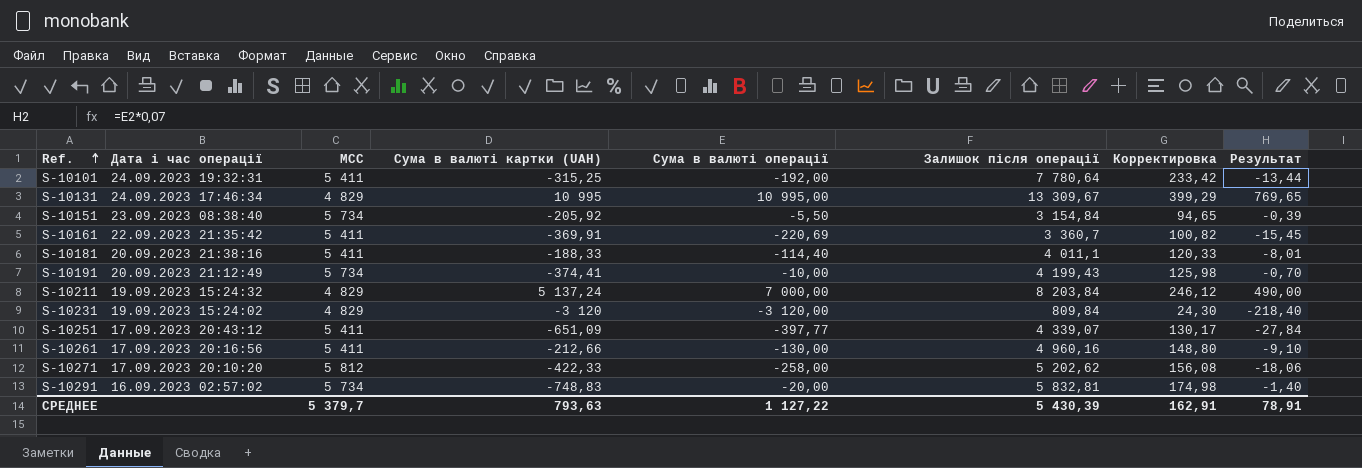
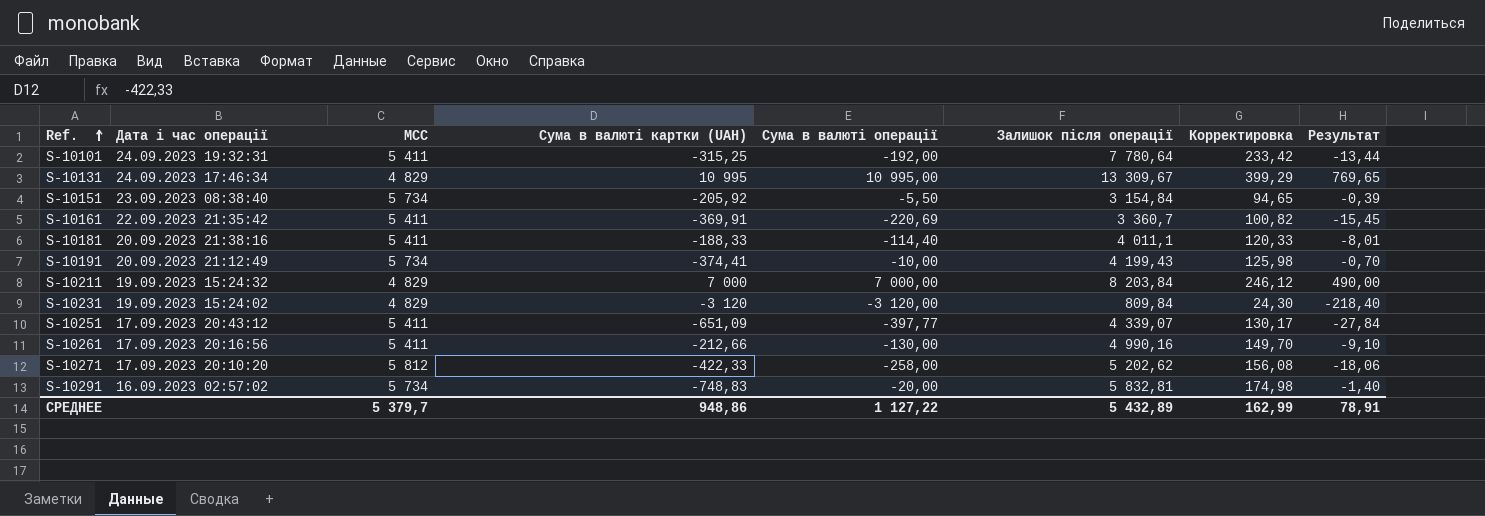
S-10211 | Сума в валюті картки (UAH): 5 137,24 -> 7 000
S-10261 | Залишок після операції: 4 960,16 -> 4 990,16
S-10261 | Корректировка: 148,80 -> 149,70
СРЕДНЕЕ | Сума в валюті картки (UAH): 793,63 -> 948,86
СРЕДНЕЕ | Залишок після операції: 5 430,39 -> 5 432,89
СРЕДНЕЕ | Корректировка: 162,91 -> 162,99

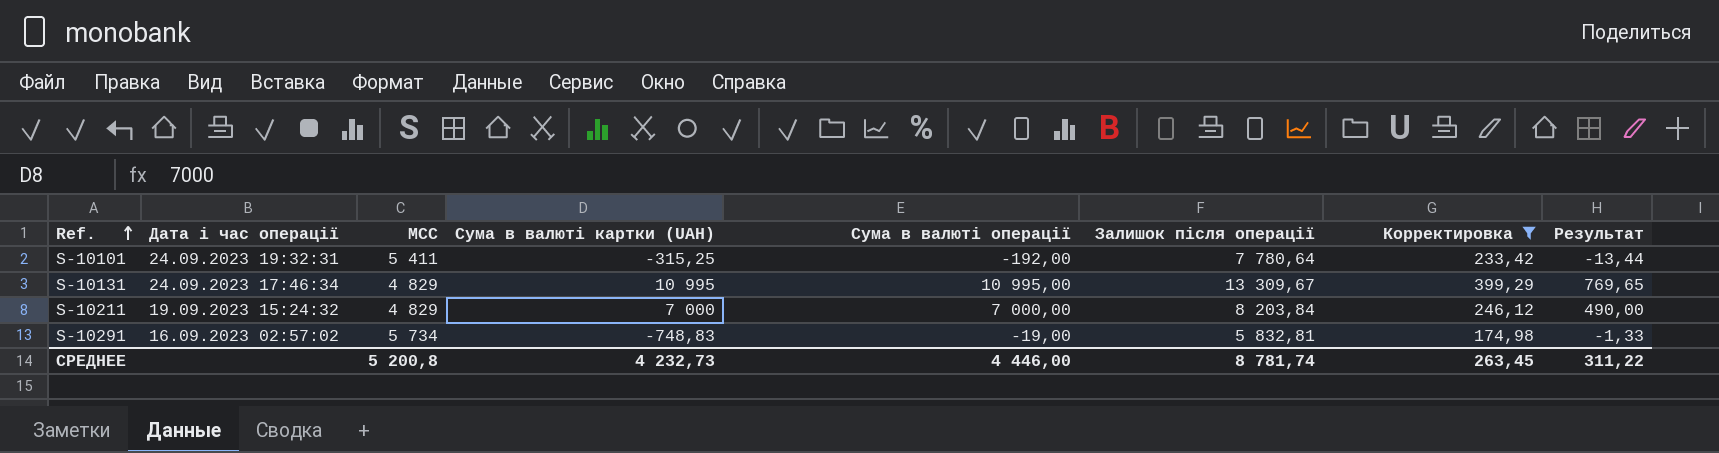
filter: none -> Корректировка >= 174,98
S-10291 | Сума в валюті операції: -20,00 -> -19,00
S-10291 | Результат: -1,40 -> -1,33
СРЕДНЕЕ | MCC: 5 379,7 -> 5 200,8
СРЕДНЕЕ | Сума в валюті картки (UAH): 948,86 -> 4 232,73
СРЕДНЕЕ | Сума в валюті операції: 1 127,22 -> 4 446,00
СРЕДНЕЕ | Залишок після операції: 5 432,89 -> 8 781,74
СРЕДНЕЕ | Корректировка: 162,99 -> 263,45
СРЕДНЕЕ | Результат: 78,91 -> 311,22

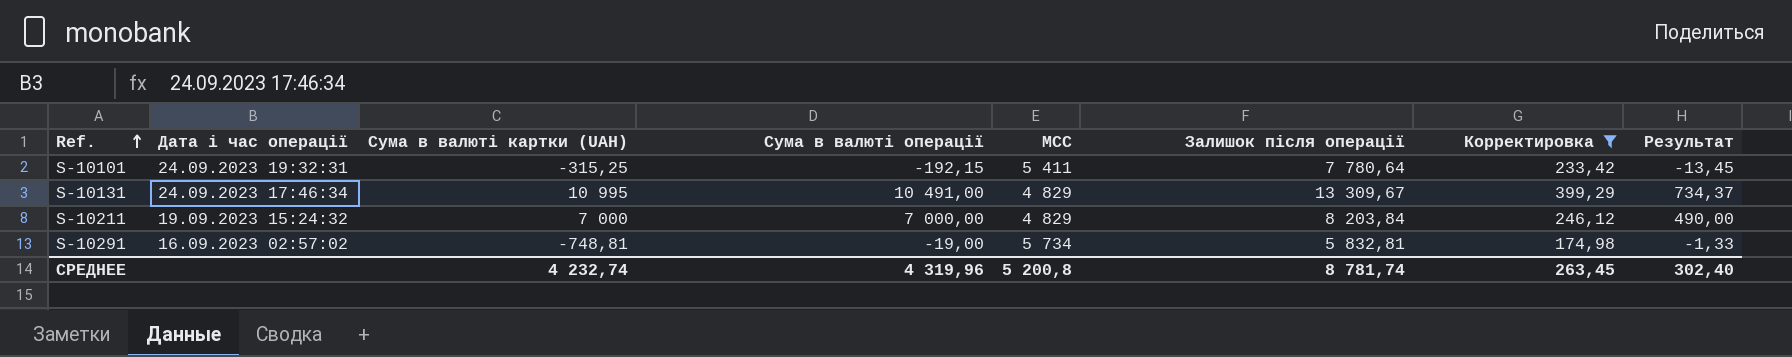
column MCC | position: 3 -> 5
S-10101 | Сума в валюті операції: -192,00 -> -192,15
S-10101 | Результат: -13,44 -> -13,45
S-10131 | Сума в валюті операції: 10 995,00 -> 10 491,00
S-10131 | Результат: 769,65 -> 734,37
S-10291 | Сума в валюті картки (UAH): -748,83 -> -748,81
СРЕДНЕЕ | Сума в валюті картки (UAH): 4 232,73 -> 4 232,74
СРЕДНЕЕ | Сума в валюті операції: 4 446,00 -> 4 319,96
СРЕДНЕЕ | Результат: 311,22 -> 302,40

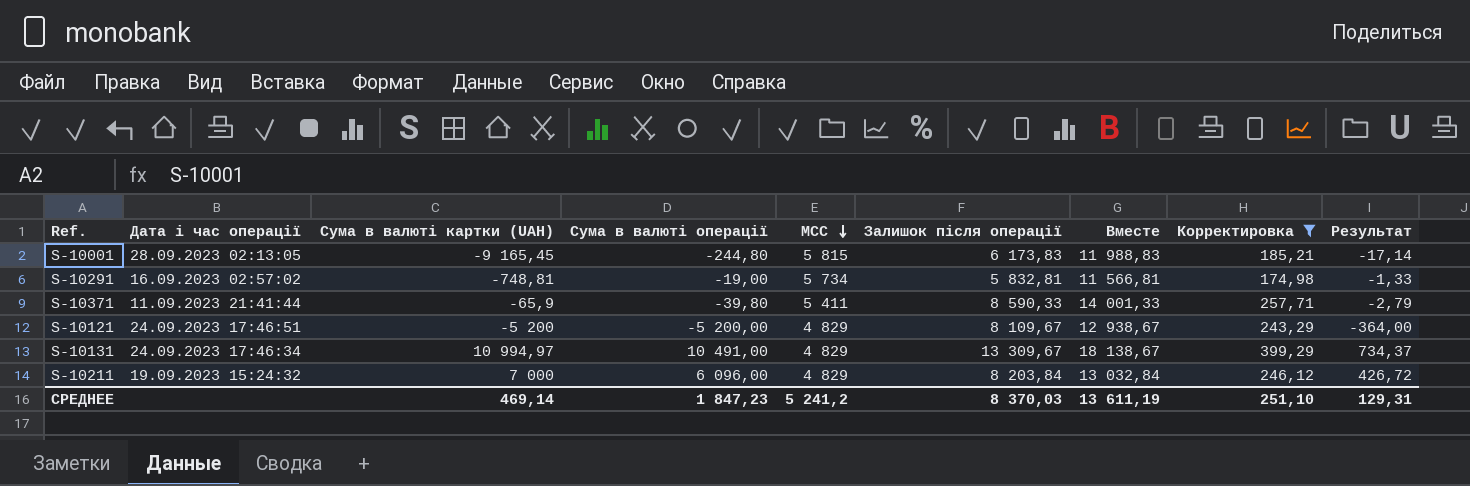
row order: Ref. ascending -> MCC descending
column Вместе | formula: none -> [MCC] + [Залишок після операції]
row S-10101: 24.09.2023 19:32:31 | -315,25 | -192,15 | 5 411 | 7 780,64 | 233,42 | -13,45 -> none
row S-10001: none -> 28.09.2023 02:13:05 | -9 165,45 | -244,80 | 5 815 | 6 173,83 | 11 988,83 | 185,21 | -17,14
row S-10371: none -> 11.09.2023 21:41:44 | -65,9 | -39,80 | 5 411 | 8 590,33 | 14 001,33 | 257,71 | -2,79
row S-10121: none -> 24.09.2023 17:46:51 | -5 200 | -5 200,00 | 4 829 | 8 109,67 | 12 938,67 | 243,29 | -364,00
S-10131 | Сума в валюті картки (UAH): 10 995 -> 10 994,97
S-10211 | Сума в валюті операції: 7 000,00 -> 6 096,00
S-10211 | Результат: 490,00 -> 426,72
СРЕДНЕЕ | Сума в валюті картки (UAH): 4 232,74 -> 469,14
СРЕДНЕЕ | Сума в валюті операції: 4 319,96 -> 1 847,23
СРЕДНЕЕ | MCC: 5 200,8 -> 5 241,2
СРЕДНЕЕ | Залишок після операції: 8 781,74 -> 8 370,03
СРЕДНЕЕ | Корректировка: 263,45 -> 251,10
СРЕДНЕЕ | Результат: 302,40 -> 129,31

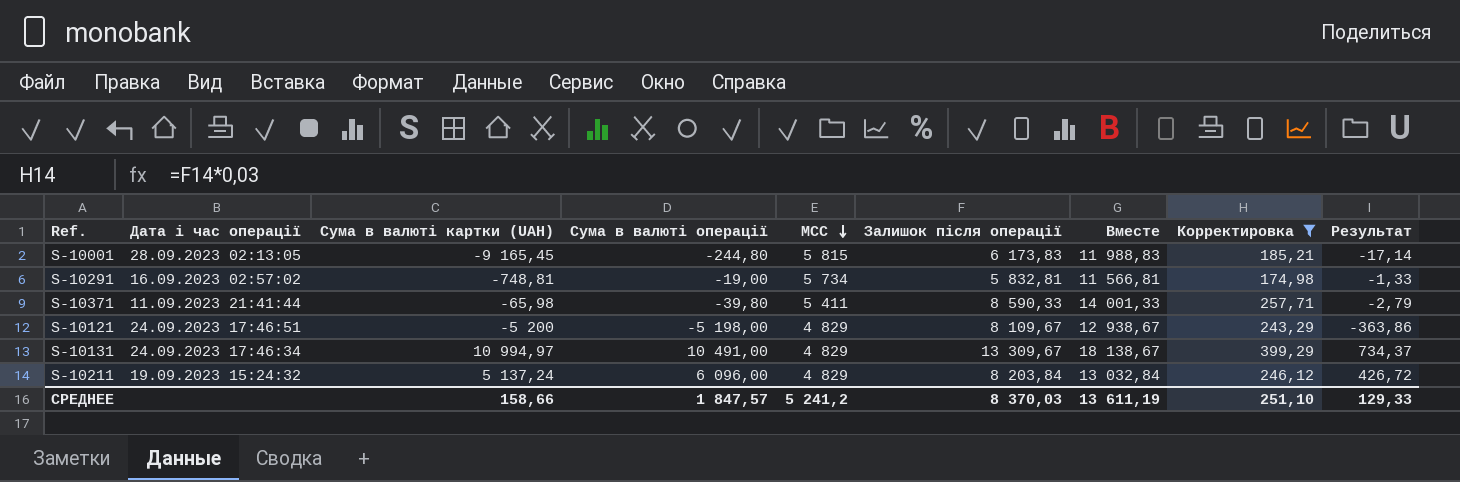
S-10371 | Сума в валюті картки (UAH): -65,9 -> -65,98
S-10121 | Сума в валюті операції: -5 200,00 -> -5 198,00
S-10121 | Результат: -364,00 -> -363,86
S-10211 | Сума в валюті картки (UAH): 7 000 -> 5 137,24
СРЕДНЕЕ | Сума в валюті картки (UAH): 469,14 -> 158,66
СРЕДНЕЕ | Сума в валюті операції: 1 847,23 -> 1 847,57
СРЕДНЕЕ | Результат: 129,31 -> 129,33

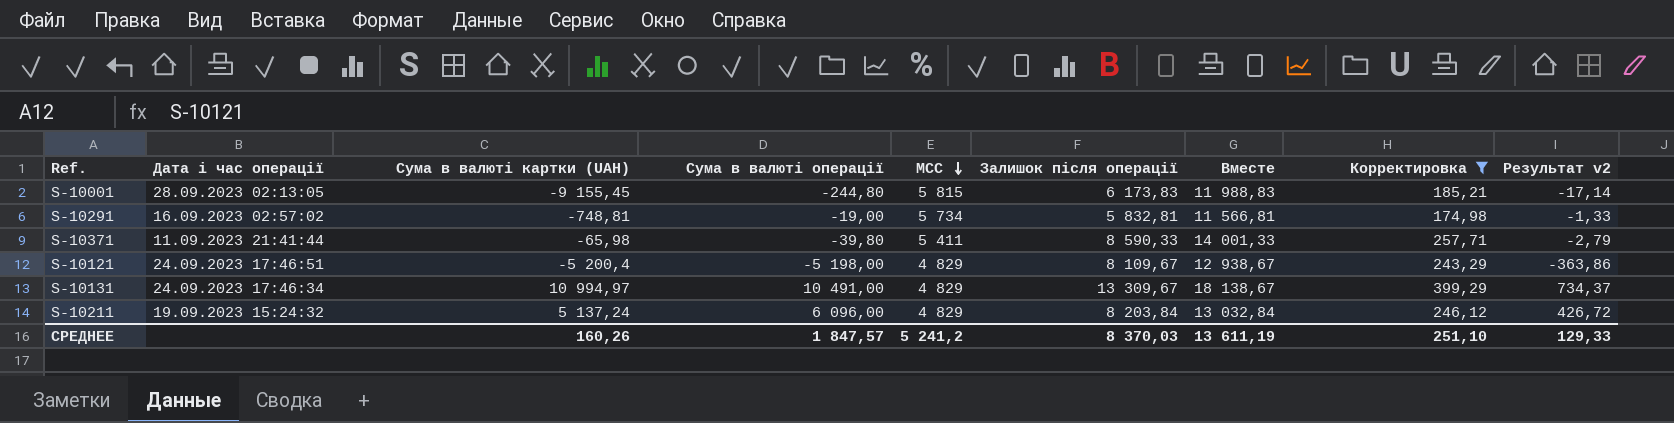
column name: Результат -> Результат v2
S-10001 | Сума в валюті картки (UAH): -9 165,45 -> -9 155,45
S-10121 | Сума в валюті картки (UAH): -5 200 -> -5 200,4
СРЕДНЕЕ | Сума в валюті картки (UAH): 158,66 -> 160,26

